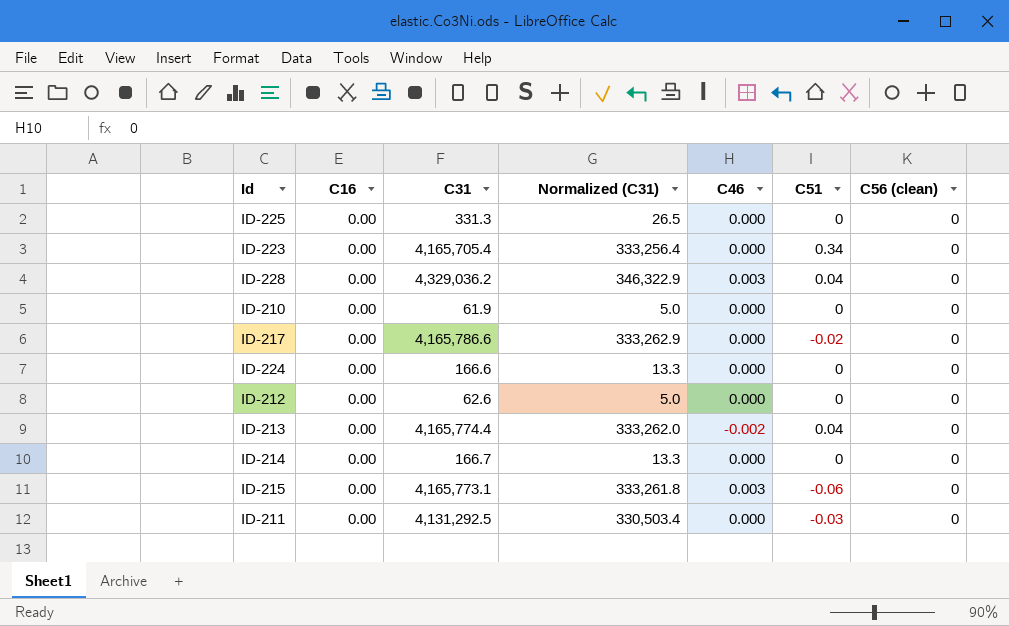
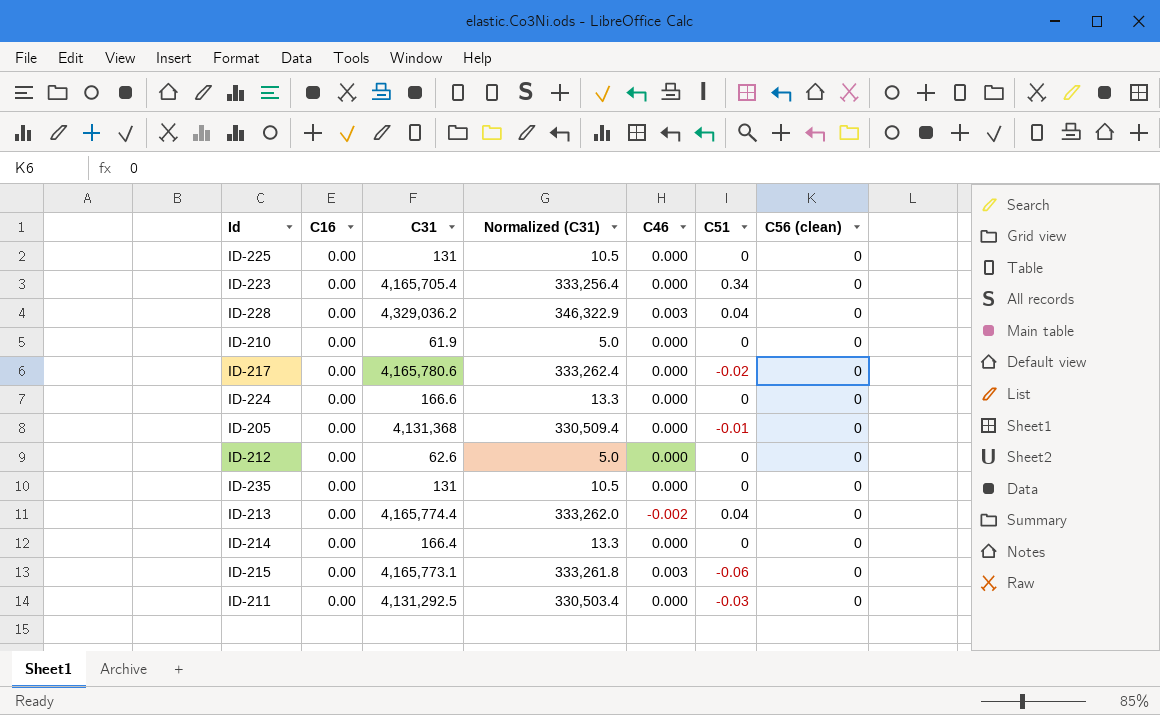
ID-225 | C31: 331.3 -> 131
ID-225 | Normalized (C31): 26.5 -> 10.5
ID-217 | C31: 4,165,786.6 -> 4,165,780.6
ID-217 | Normalized (C31): 333,262.9 -> 333,262.4
row ID-205: none -> 0.00 | 4,131,368 | 330,509.4 | 0.000 | -0.01 | 0
row ID-235: none -> 0.00 | 131 | 10.5 | 0.000 | 0 | 0
ID-214 | C31: 166.7 -> 166.4

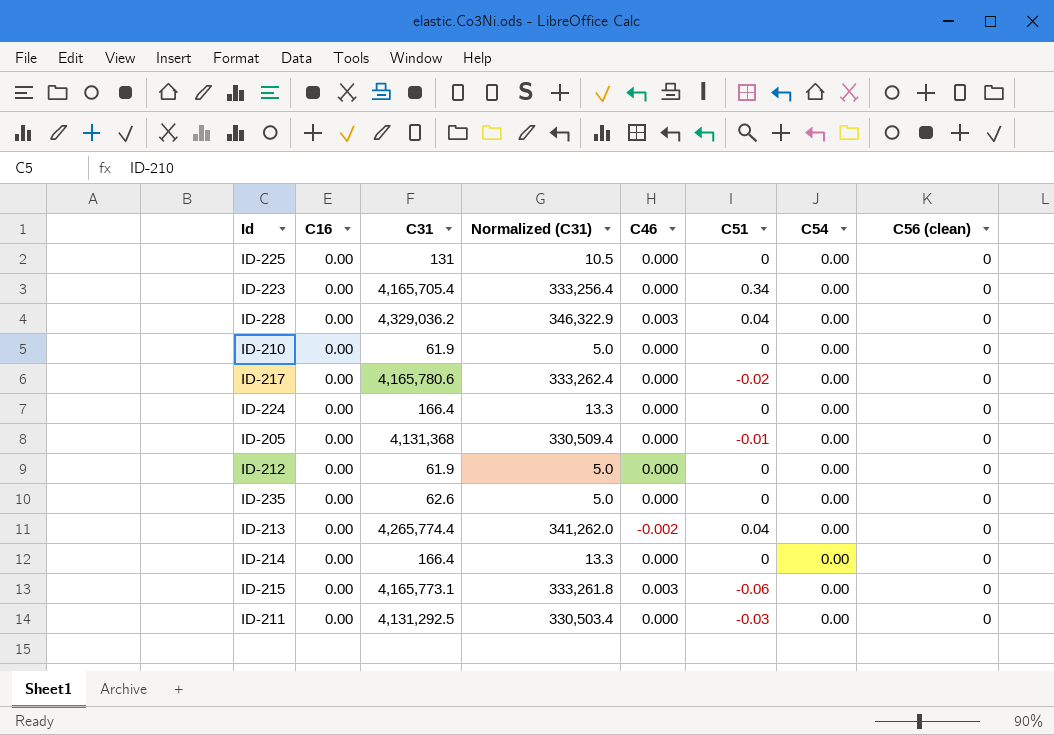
column C54 | position: none -> 7
ID-224 | C31: 166.6 -> 166.4
ID-212 | C31: 62.6 -> 61.9
ID-235 | C31: 131 -> 62.6
ID-235 | Normalized (C31): 10.5 -> 5.0
ID-213 | C31: 4,165,774.4 -> 4,265,774.4
ID-213 | Normalized (C31): 333,262.0 -> 341,262.0

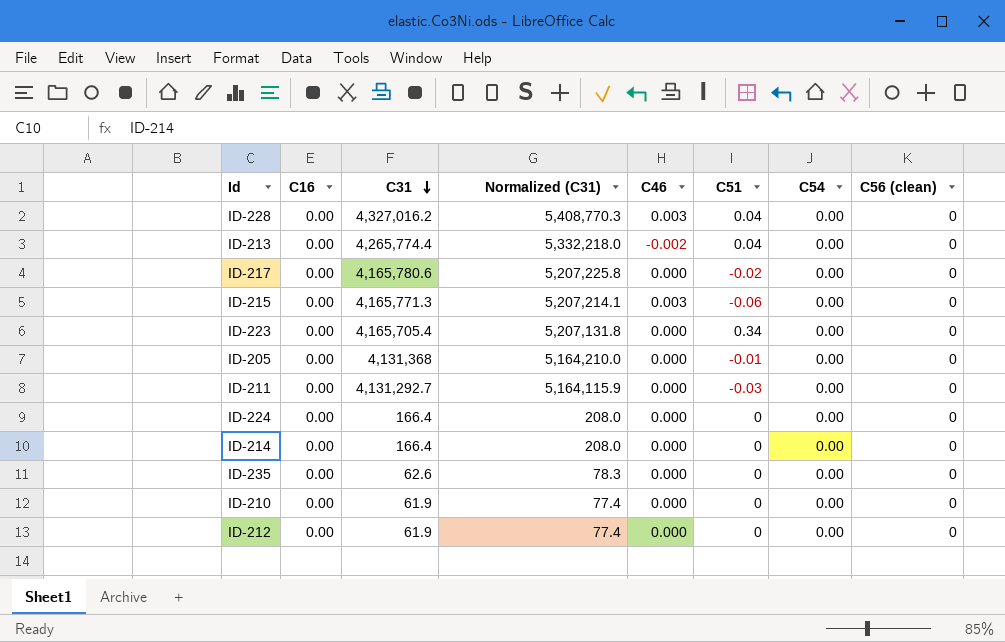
row order: none -> C31 descending
column Normalized (C31) | formula: [C31] * 0.08 -> [C31] * 1.25
row ID-225: 0.00 | 131 | 10.5 | 0.000 | 0 | 0.00 | 0 -> none
ID-228 | C31: 4,329,036.2 -> 4,327,016.2
ID-215 | C31: 4,165,773.1 -> 4,165,771.3
ID-211 | C31: 4,131,292.5 -> 4,131,292.7

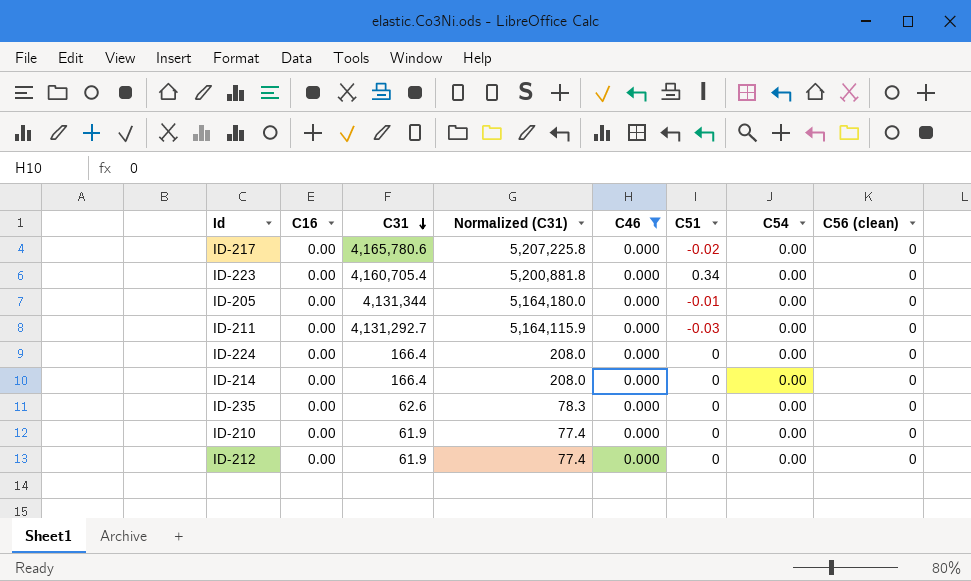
filter: none -> C46 = 0.000
ID-223 | C31: 4,165,705.4 -> 4,160,705.4
ID-223 | Normalized (C31): 5,207,131.8 -> 5,200,881.8
ID-205 | C31: 4,131,368 -> 4,131,344
ID-205 | Normalized (C31): 5,164,210.0 -> 5,164,180.0

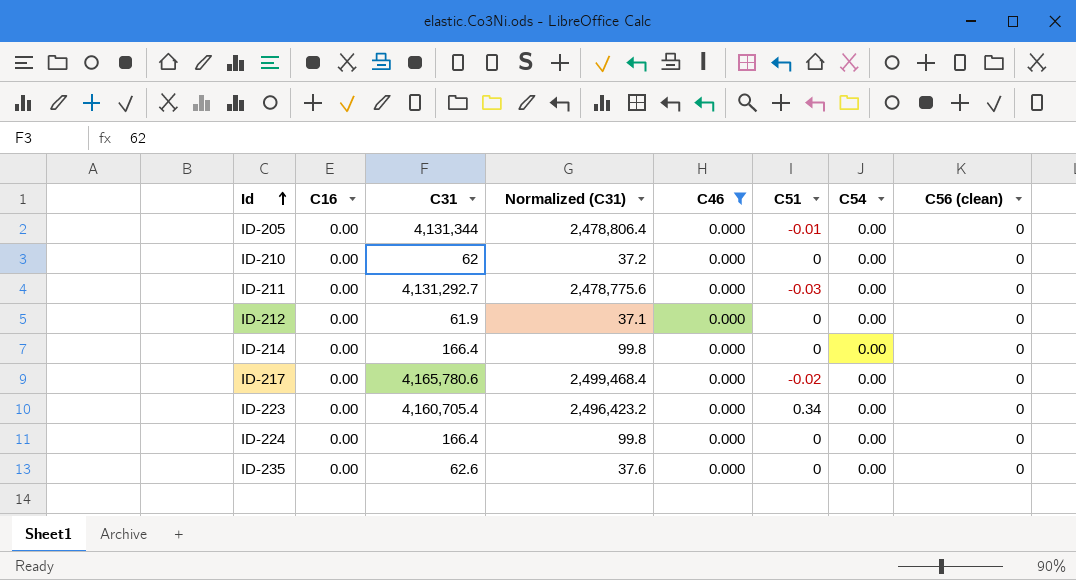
row order: C31 descending -> Id ascending
column Normalized (C31) | formula: [C31] * 1.25 -> [C31] * 0.6
ID-210 | C31: 61.9 -> 62

